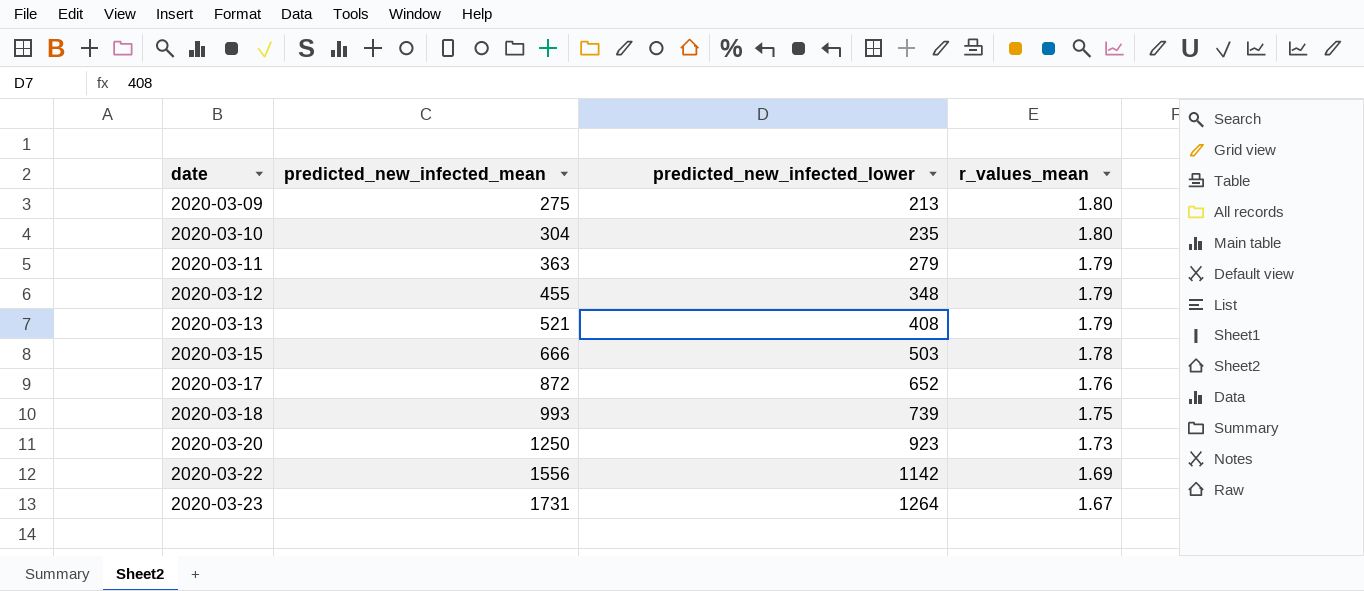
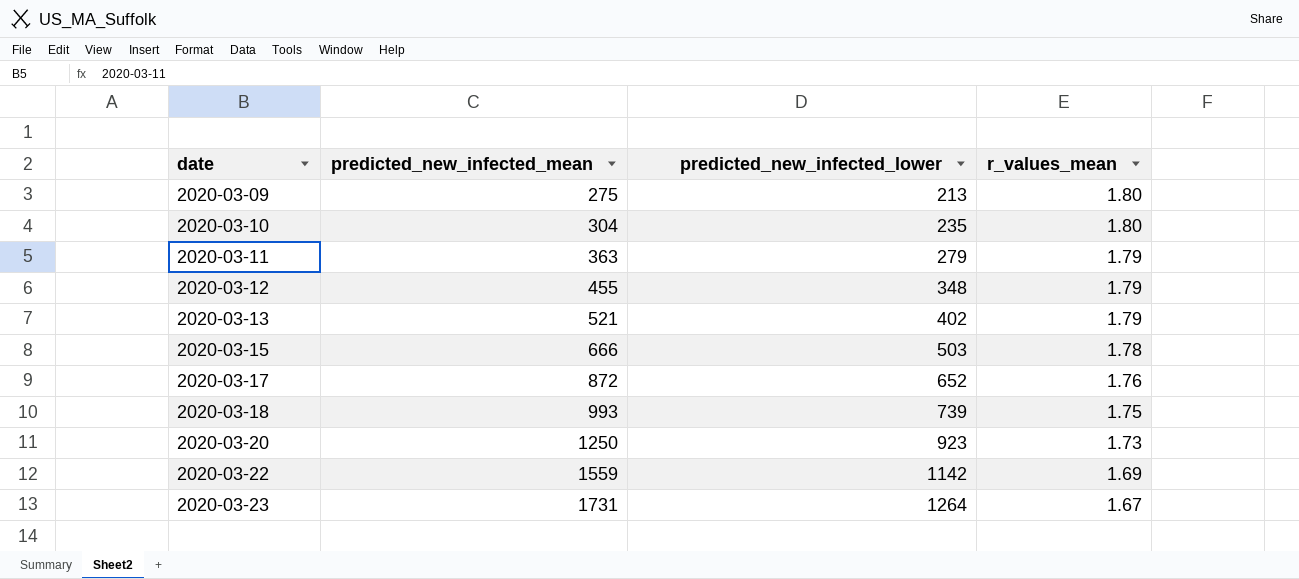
2020-03-13 | predicted_new_infected_lower: 408 -> 402
2020-03-22 | predicted_new_infected_mean: 1556 -> 1559

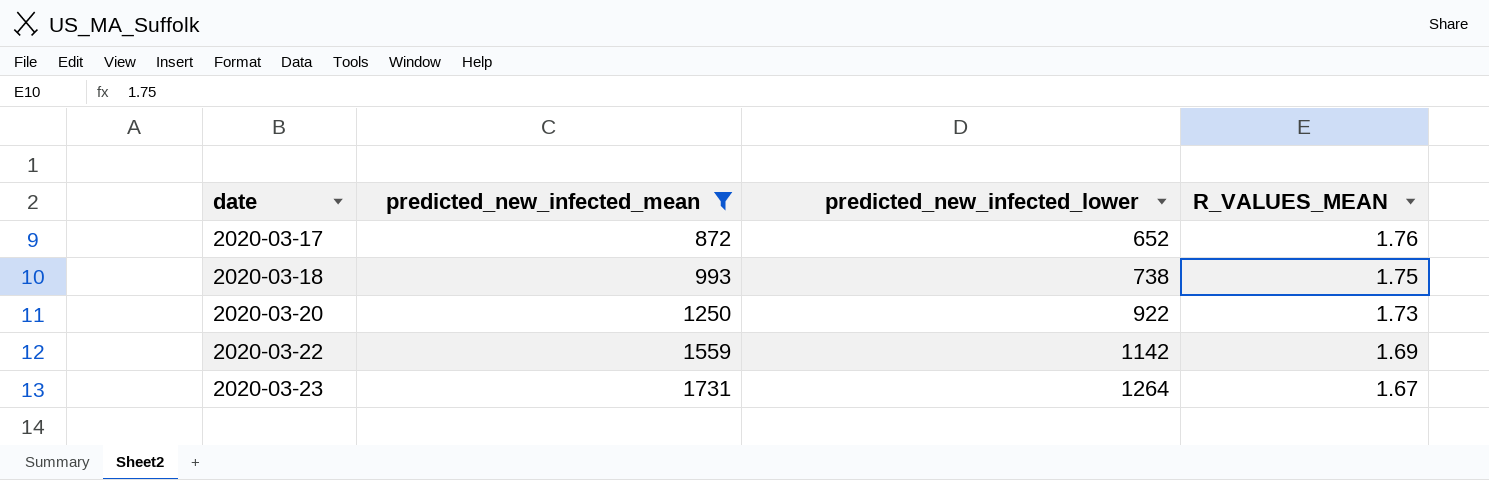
filter: none -> predicted_new_infected_mean >= 872
column name: r_values_mean -> R_VALUES_MEAN
2020-03-18 | predicted_new_infected_lower: 739 -> 738
2020-03-20 | predicted_new_infected_lower: 923 -> 922

